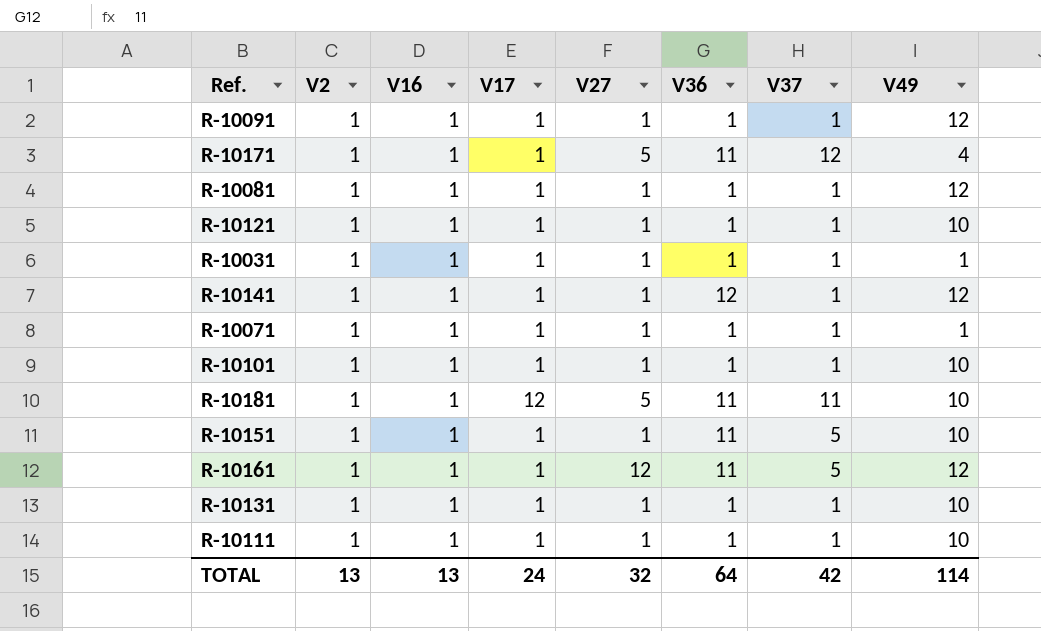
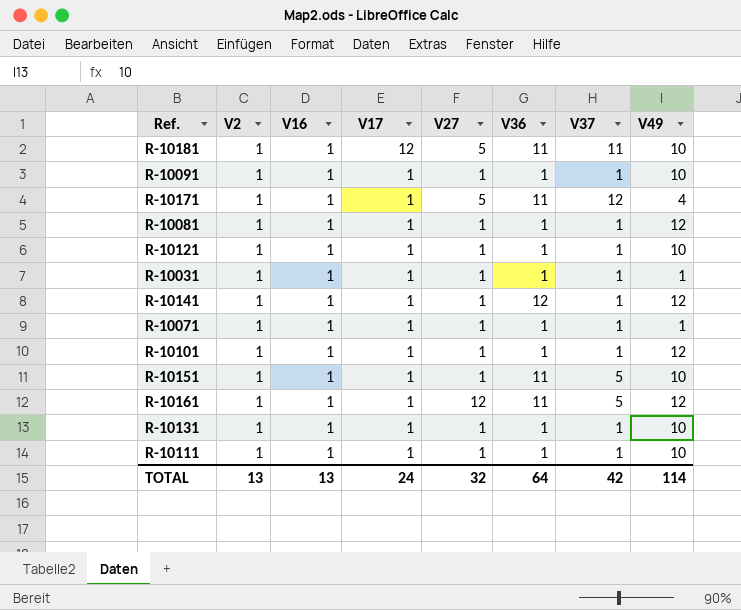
row order: none -> V17 descending
R-10091 | V49: 12 -> 10
R-10101 | V49: 10 -> 12

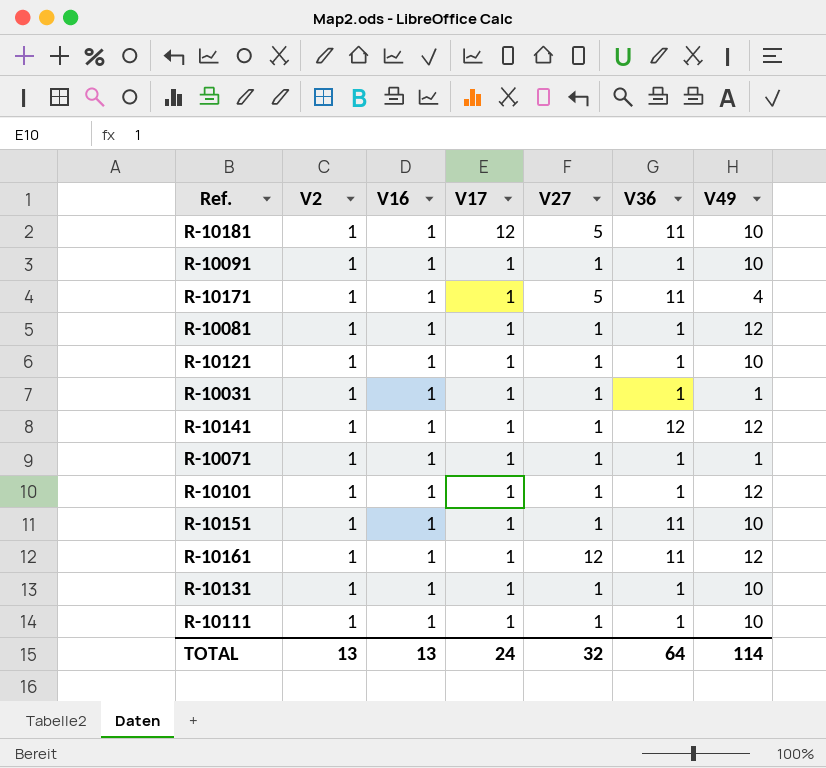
column V37 | position: 7 -> none

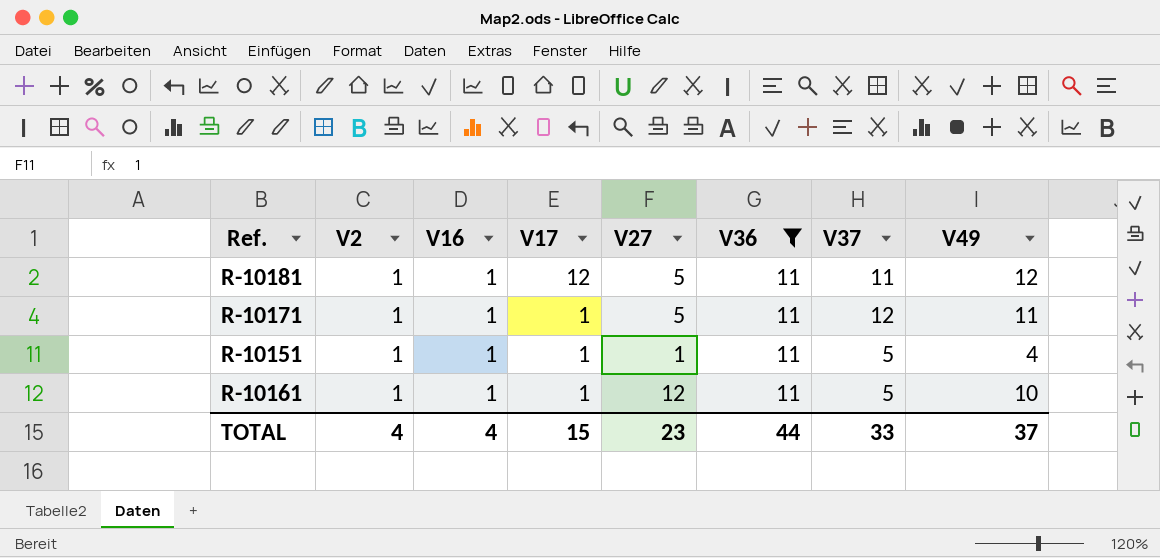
filter: none -> V36 = 11
column V37 | position: none -> 7
R-10181 | V49: 10 -> 12
R-10171 | V49: 4 -> 11
R-10151 | V49: 10 -> 4
R-10161 | V49: 12 -> 10
TOTAL | V2: 13 -> 4
TOTAL | V16: 13 -> 4
TOTAL | V17: 24 -> 15
TOTAL | V27: 32 -> 23
TOTAL | V36: 64 -> 44
TOTAL | V49: 114 -> 37

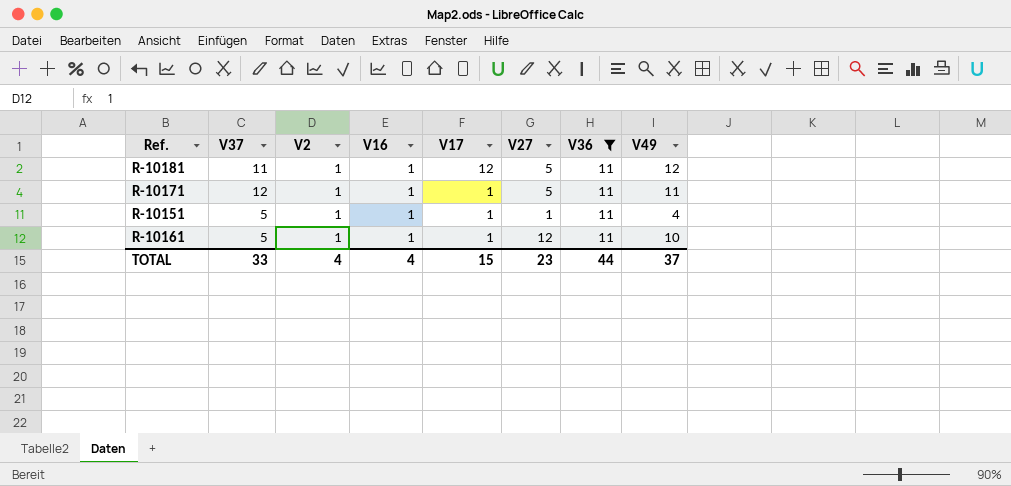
column V37 | position: 7 -> 2

